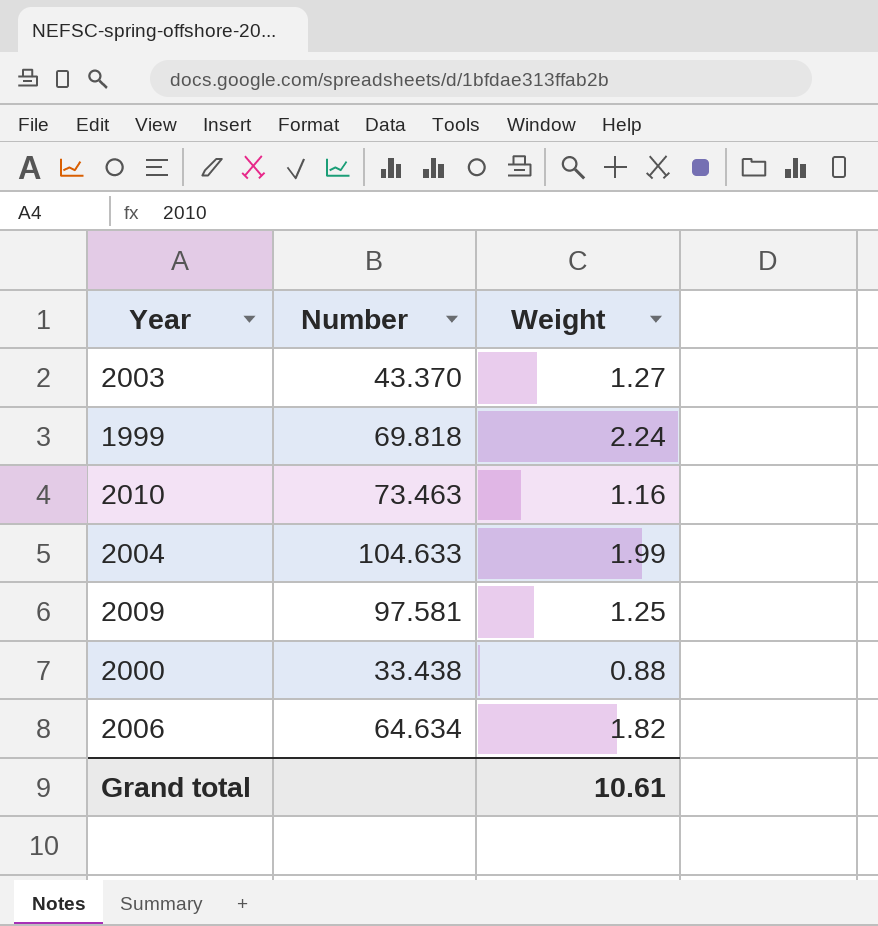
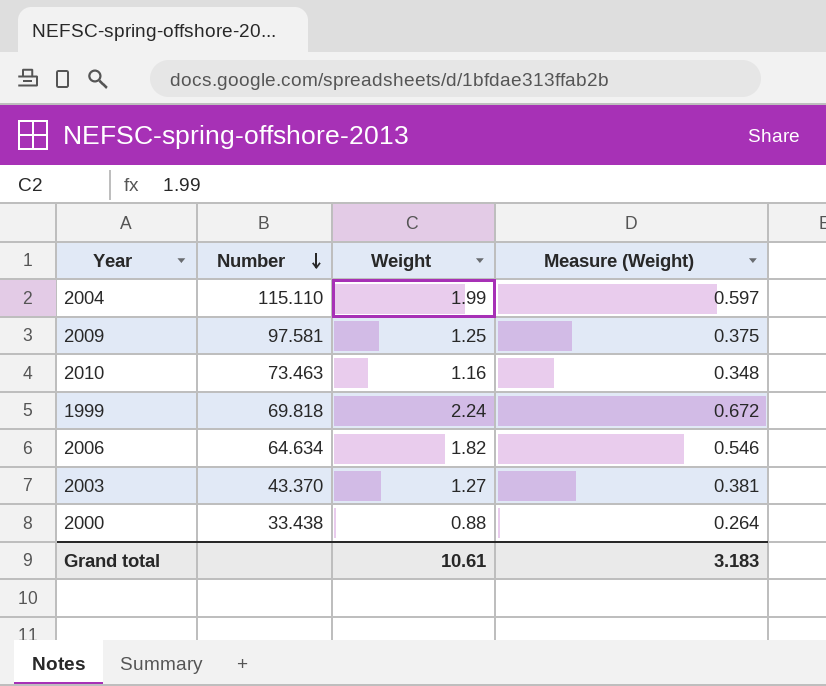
row order: none -> Number descending
column Measure (Weight) | formula: none -> [Weight] * 0.3
2004 | Number: 104.633 -> 115.110

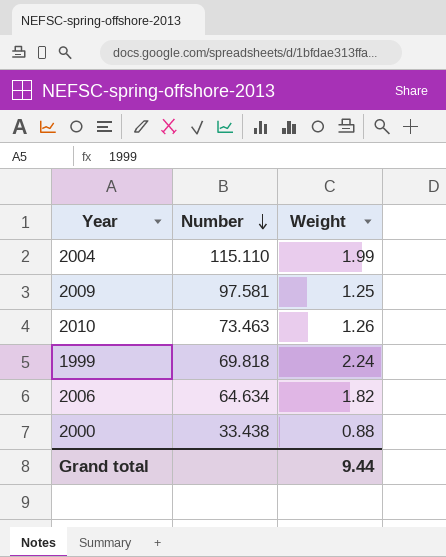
column Measure (Weight) | formula: [Weight] * 0.3 -> none
row 2003: 43.370 | 1.27 | 0.381 -> none
2010 | Weight: 1.16 -> 1.26
Grand total | Weight: 10.61 -> 9.44

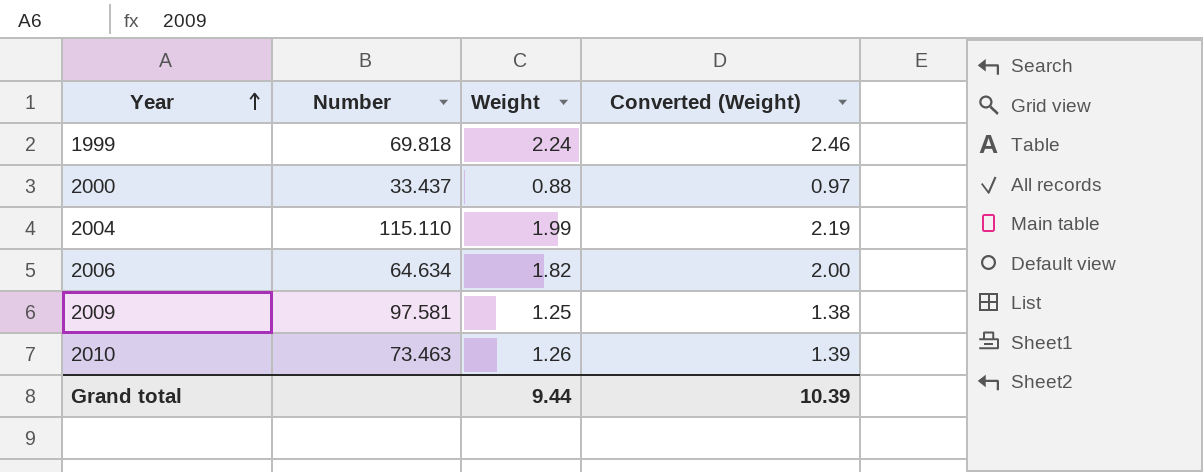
row order: Number descending -> Year ascending
column Converted (Weight) | formula: none -> [Weight] * 1.1
2000 | Number: 33.438 -> 33.437

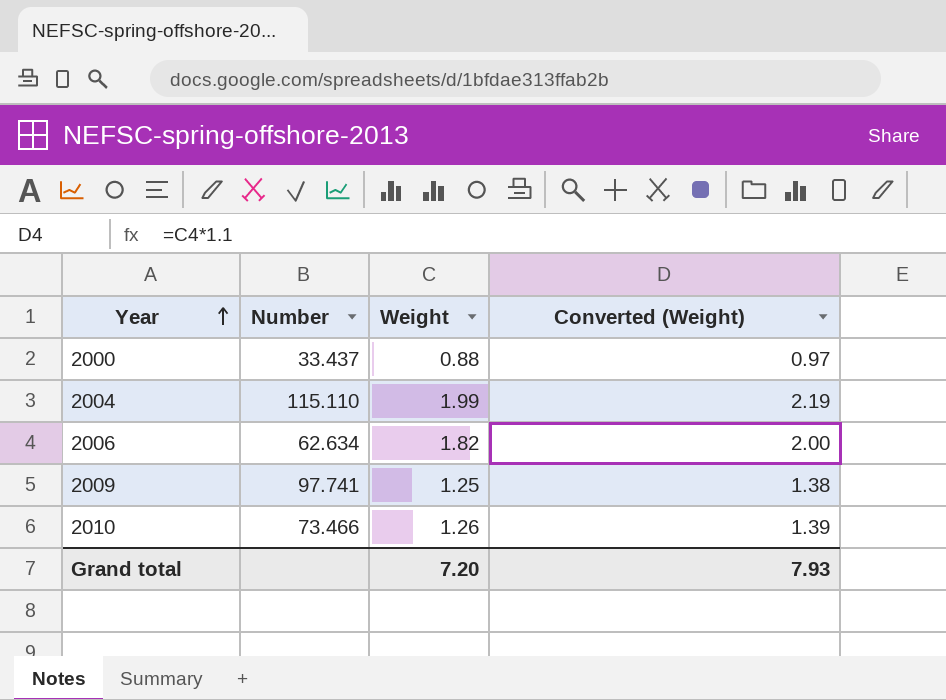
row 1999: 69.818 | 2.24 | 2.46 -> none
2006 | Number: 64.634 -> 62.634
2009 | Number: 97.581 -> 97.741
2010 | Number: 73.463 -> 73.466
Grand total | Weight: 9.44 -> 7.20
Grand total | Converted (Weight): 10.39 -> 7.93

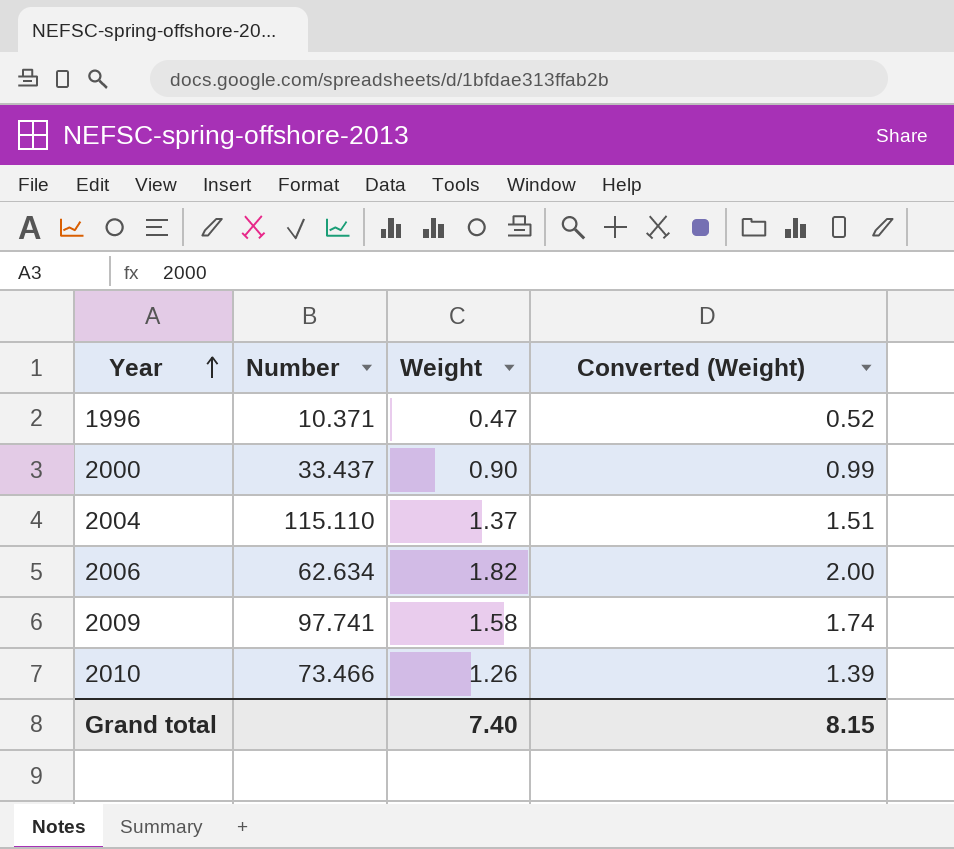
row 1996: none -> 10.371 | 0.47 | 0.52
2000 | Weight: 0.88 -> 0.90
2000 | Converted (Weight): 0.97 -> 0.99
2004 | Weight: 1.99 -> 1.37
2004 | Converted (Weight): 2.19 -> 1.51
2009 | Weight: 1.25 -> 1.58
2009 | Converted (Weight): 1.38 -> 1.74
Grand total | Weight: 7.20 -> 7.40
Grand total | Converted (Weight): 7.93 -> 8.15

